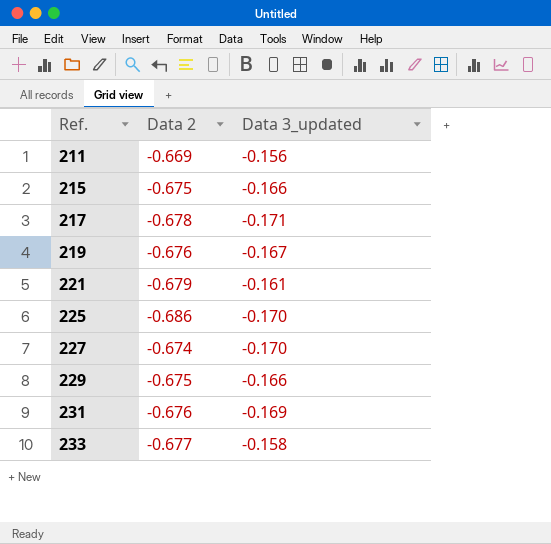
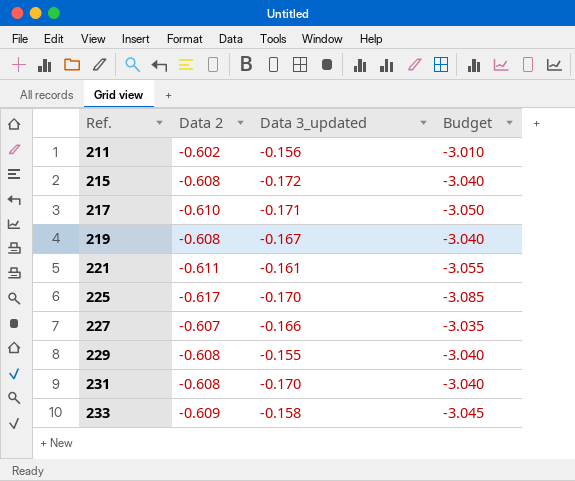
column Budget | formula: none -> [Data 2] * 5
211 | Data 2: -0.669 -> -0.602
215 | Data 2: -0.675 -> -0.608
215 | Data 3_updated: -0.166 -> -0.172
217 | Data 2: -0.678 -> -0.610
219 | Data 2: -0.676 -> -0.608
221 | Data 2: -0.679 -> -0.611
225 | Data 2: -0.686 -> -0.617
227 | Data 2: -0.674 -> -0.607
227 | Data 3_updated: -0.170 -> -0.166
229 | Data 2: -0.675 -> -0.608
229 | Data 3_updated: -0.166 -> -0.155
231 | Data 2: -0.676 -> -0.608
231 | Data 3_updated: -0.169 -> -0.170
233 | Data 2: -0.677 -> -0.609

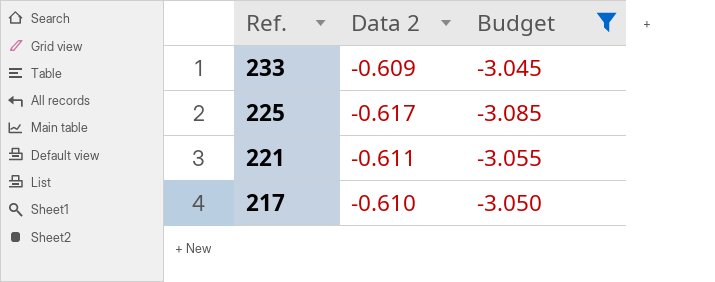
filter: none -> Budget <= -3.045
row order: Ref. ascending -> Ref. descending
column Data 3_updated | position: 3 -> none

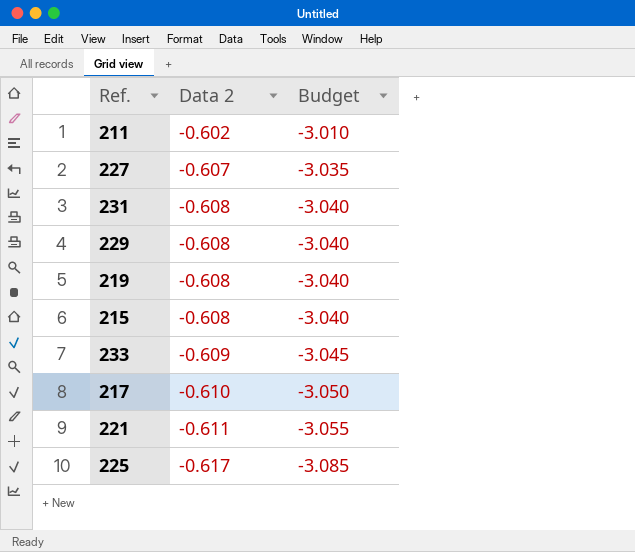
filter: Budget <= -3.045 -> none
row order: Ref. descending -> Data 2 descending

